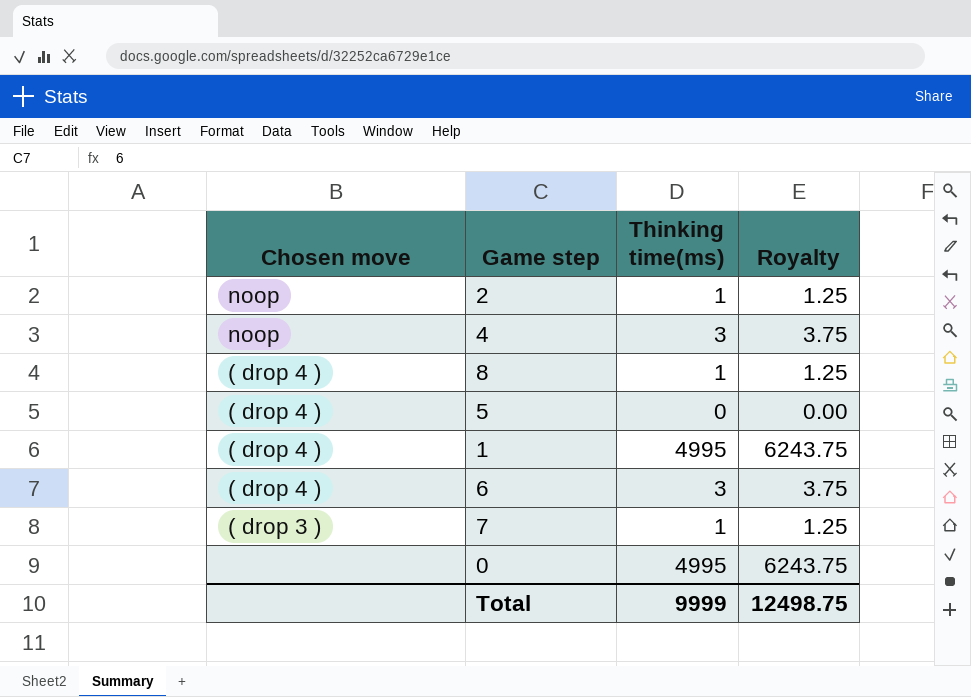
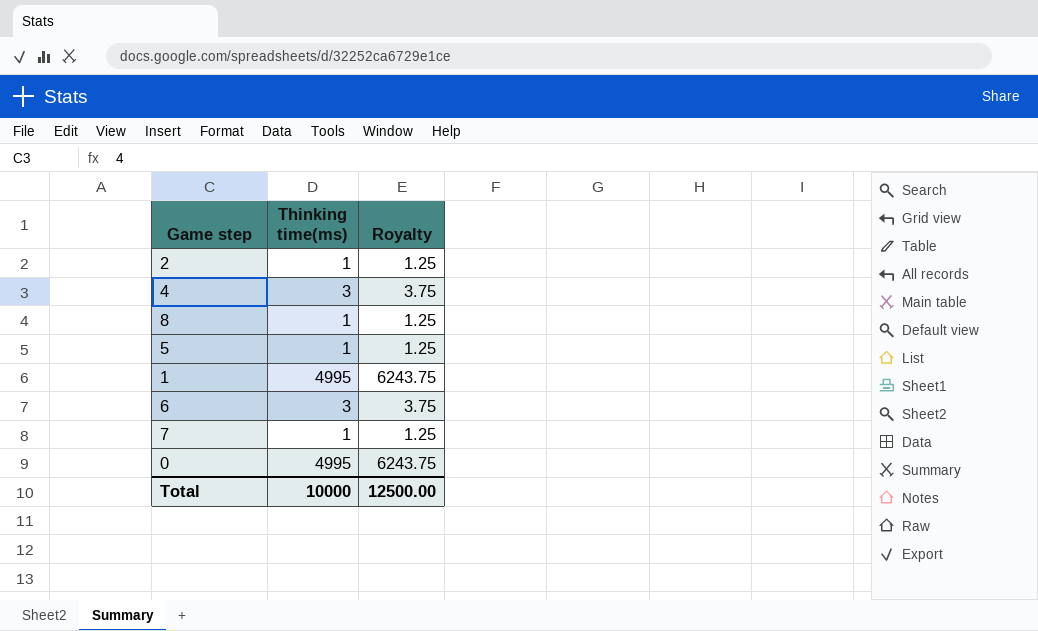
column Chosen move | position: 1 -> none
5 | Thinking time(ms): 0 -> 1
5 | Royalty: 0.00 -> 1.25
Total | Thinking time(ms): 9999 -> 10000
Total | Royalty: 12498.75 -> 12500.00

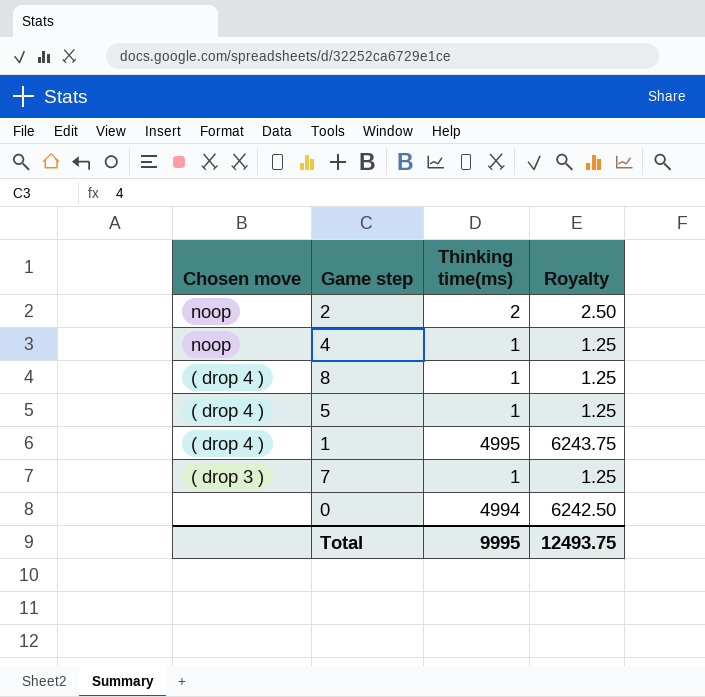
column Chosen move | position: none -> 1
row 6: 3 | 3.75 -> none
2 | Thinking time(ms): 1 -> 2
2 | Royalty: 1.25 -> 2.50
4 | Thinking time(ms): 3 -> 1
4 | Royalty: 3.75 -> 1.25
0 | Thinking time(ms): 4995 -> 4994
0 | Royalty: 6243.75 -> 6242.50
Total | Thinking time(ms): 10000 -> 9995
Total | Royalty: 12500.00 -> 12493.75

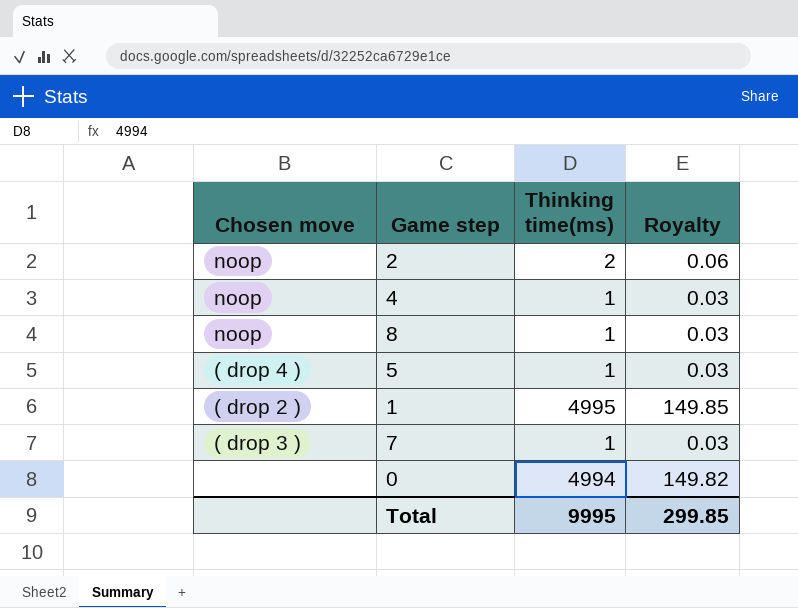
column Royalty | formula: [Thinking time(ms)] * 1.25 -> [Thinking time(ms)] * 0.03
8 | Chosen move: ( drop 4 ) -> noop
1 | Chosen move: ( drop 4 ) -> ( drop 2 )
Total | Royalty: 12493.75 -> 299.85

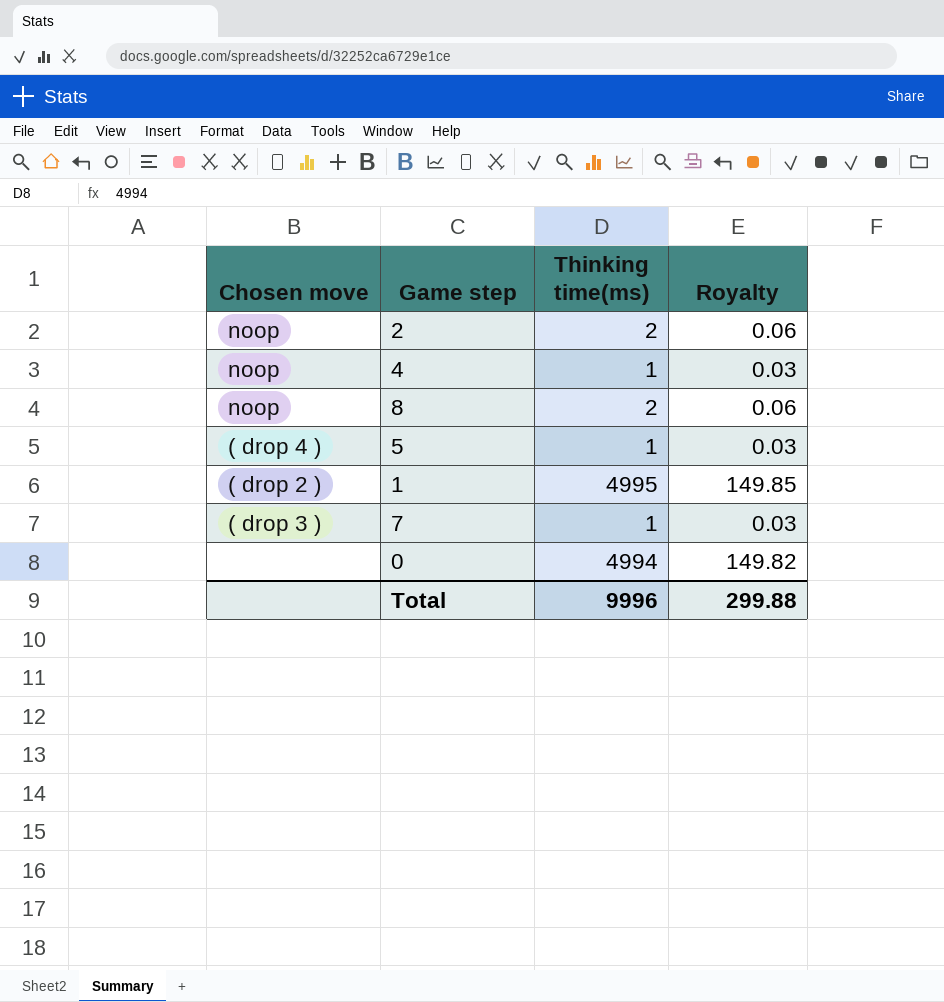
8 | Thinking time(ms): 1 -> 2
8 | Royalty: 0.03 -> 0.06
Total | Thinking time(ms): 9995 -> 9996
Total | Royalty: 299.85 -> 299.88

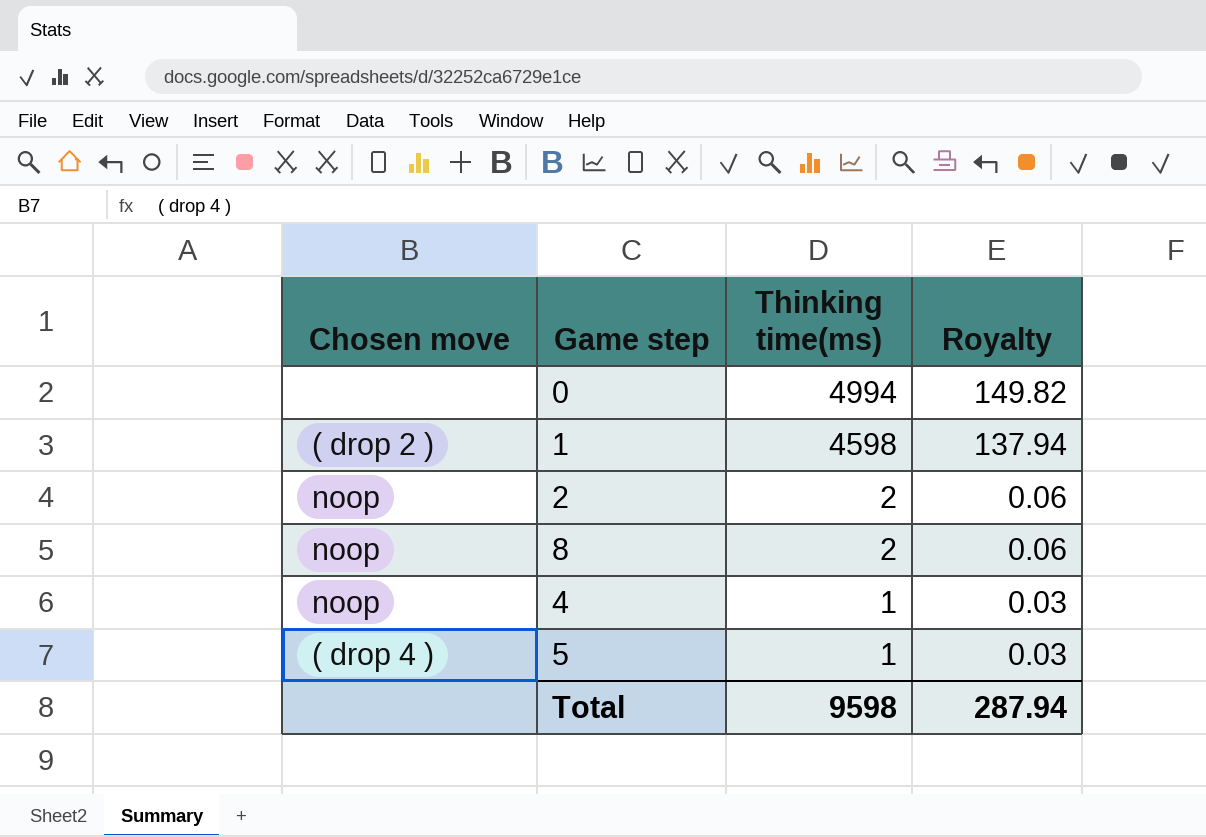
row order: none -> Thinking time(ms) descending
row 7: ( drop 3 ) | 1 | 0.03 -> none
1 | Thinking time(ms): 4995 -> 4598
1 | Royalty: 149.85 -> 137.94
Total | Thinking time(ms): 9996 -> 9598
Total | Royalty: 299.88 -> 287.94

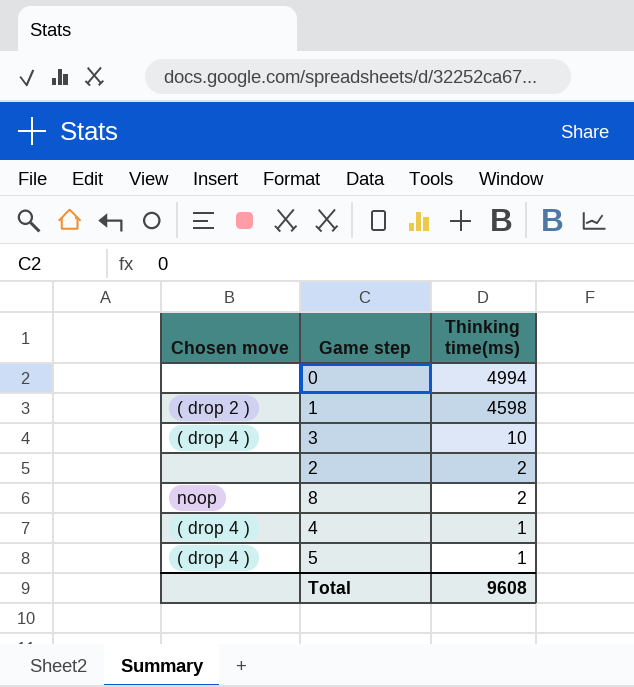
column Royalty | formula: [Thinking time(ms)] * 0.03 -> none
row 3: none -> ( drop 4 ) | 10
2 | Chosen move: noop -> none
4 | Chosen move: noop -> ( drop 4 )
Total | Thinking time(ms): 9598 -> 9608

